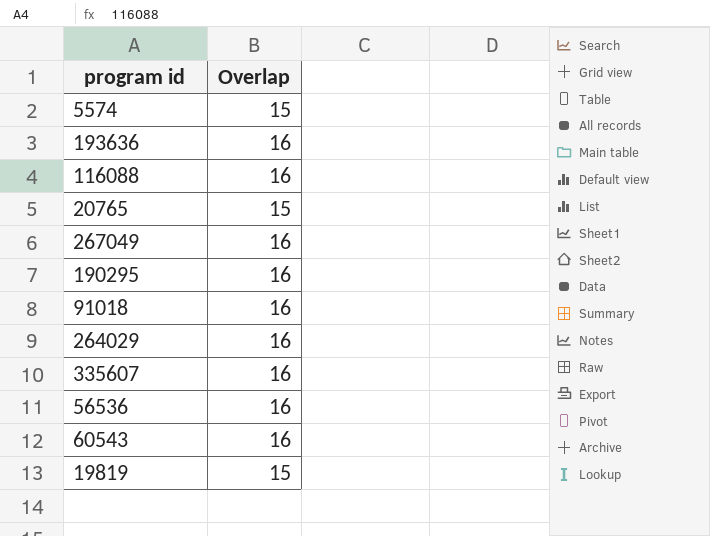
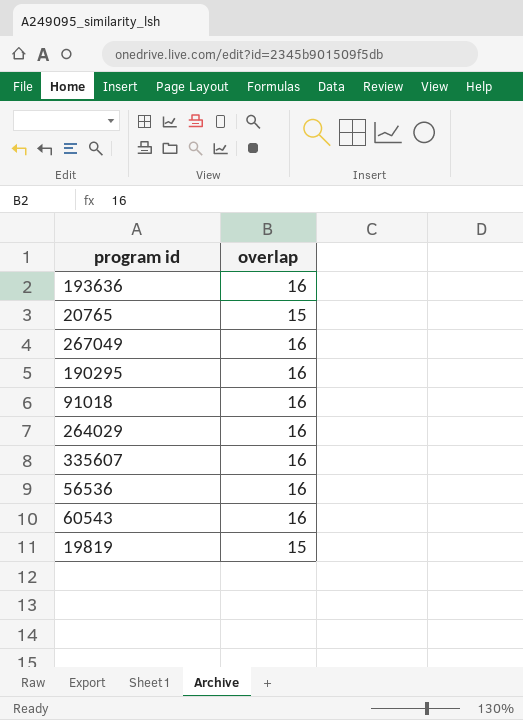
column name: Overlap -> overlap
row 5574: 15 -> none
row 116088: 16 -> none

